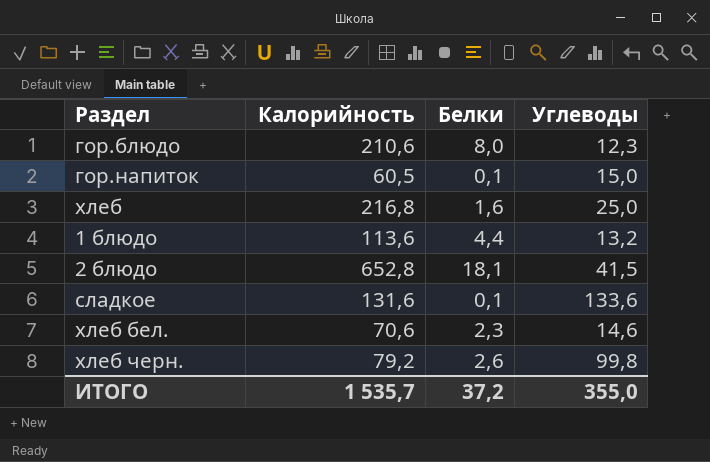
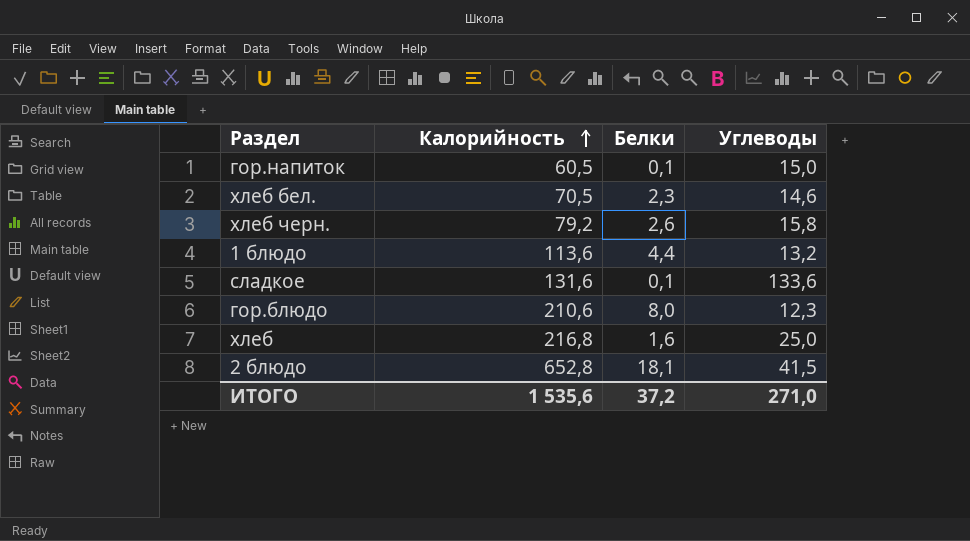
row order: none -> Калорийность ascending
хлеб бел. | Калорийность: 70,6 -> 70,5
хлеб черн. | Углеводы: 99,8 -> 15,8
ИТОГО | Калорийность: 1 535,7 -> 1 535,6
ИТОГО | Углеводы: 355,0 -> 271,0

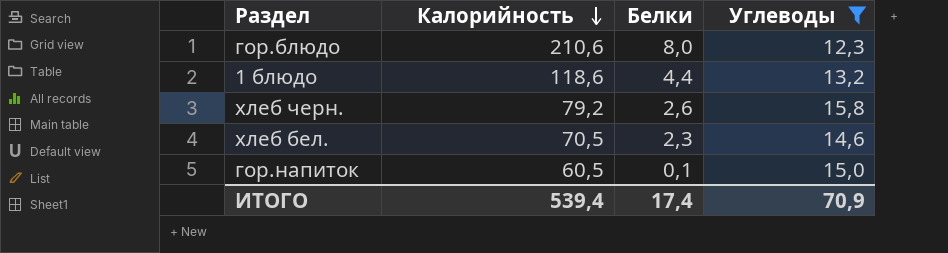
filter: none -> Углеводы <= 15,8
row order: Калорийность ascending -> Калорийность descending
1 блюдо | Калорийность: 113,6 -> 118,6
ИТОГО | Калорийность: 1 535,6 -> 539,4
ИТОГО | Белки: 37,2 -> 17,4
ИТОГО | Углеводы: 271,0 -> 70,9

